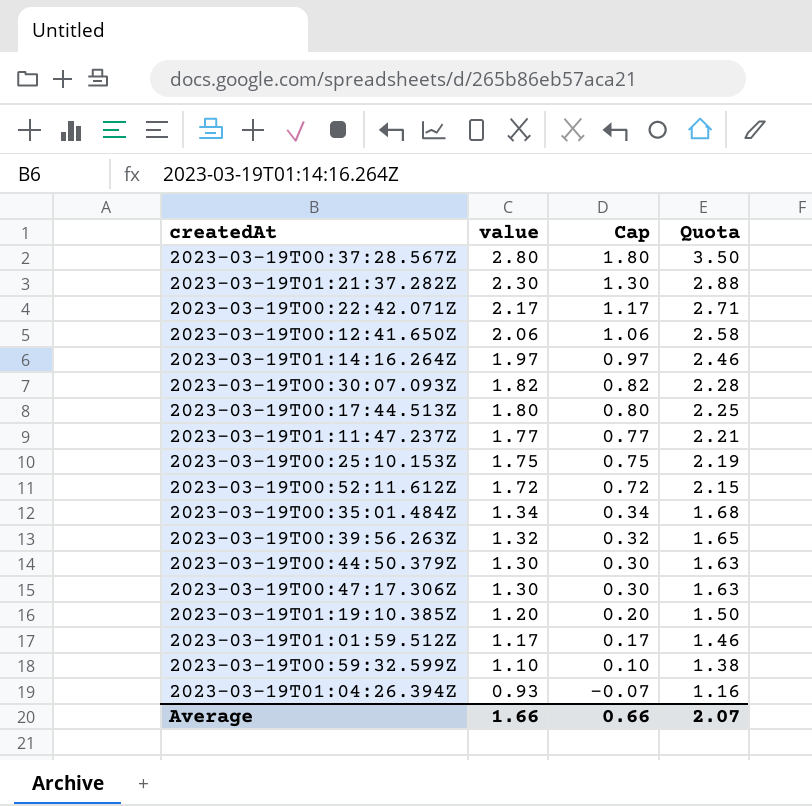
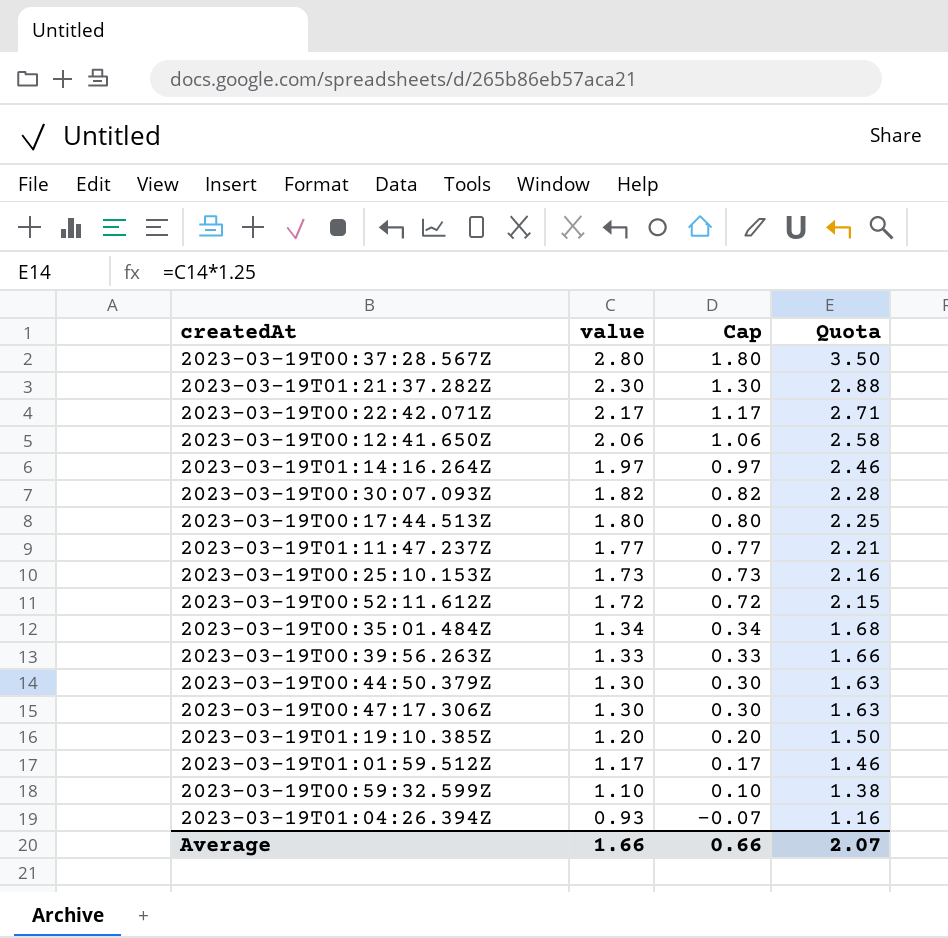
2023-03-19T00:25:10.153Z | value: 1.75 -> 1.73
2023-03-19T00:25:10.153Z | Cap: 0.75 -> 0.73
2023-03-19T00:25:10.153Z | Quota: 2.19 -> 2.16
2023-03-19T00:39:56.263Z | value: 1.32 -> 1.33
2023-03-19T00:39:56.263Z | Cap: 0.32 -> 0.33
2023-03-19T00:39:56.263Z | Quota: 1.65 -> 1.66

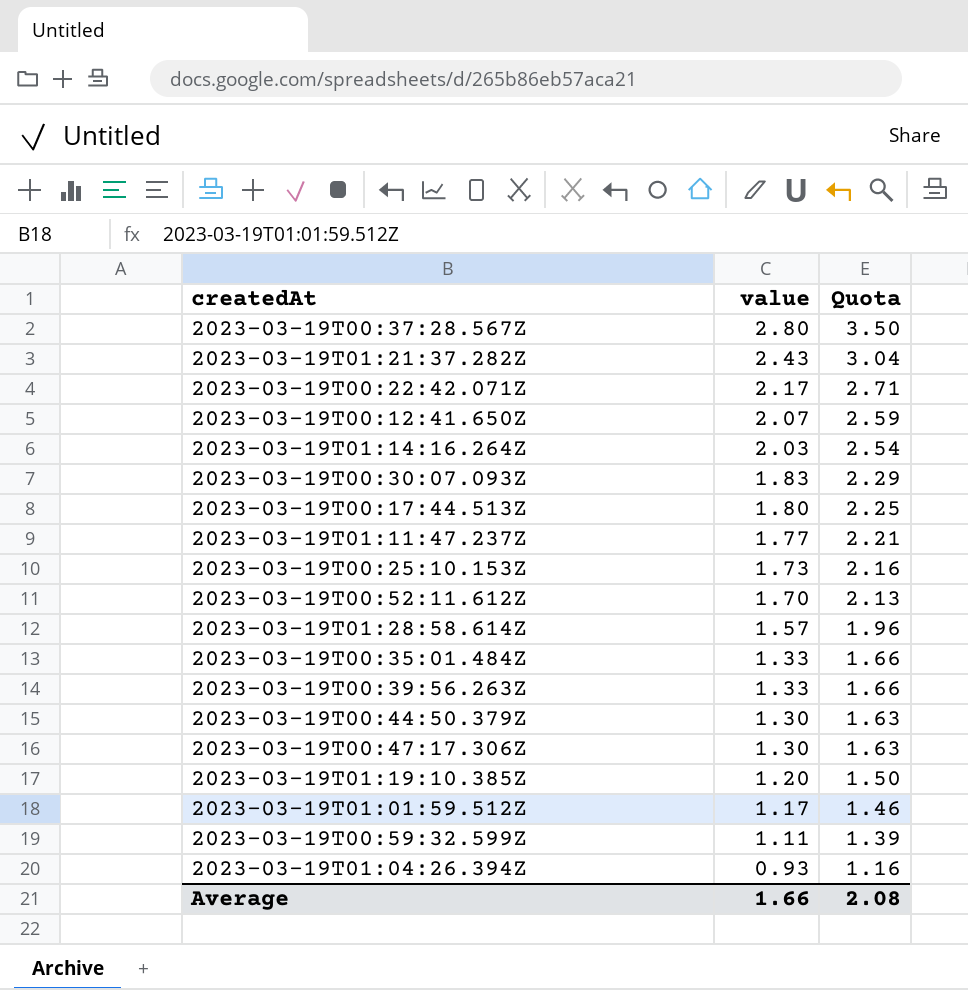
column Cap | formula: [value] - 1 -> none
2023-03-19T01:21:37.282Z | value: 2.30 -> 2.43
2023-03-19T01:21:37.282Z | Quota: 2.88 -> 3.04
2023-03-19T00:12:41.650Z | value: 2.06 -> 2.07
2023-03-19T00:12:41.650Z | Quota: 2.58 -> 2.59
2023-03-19T01:14:16.264Z | value: 1.97 -> 2.03
2023-03-19T01:14:16.264Z | Quota: 2.46 -> 2.54
2023-03-19T00:30:07.093Z | value: 1.82 -> 1.83
2023-03-19T00:30:07.093Z | Quota: 2.28 -> 2.29
2023-03-19T00:52:11.612Z | value: 1.72 -> 1.70
2023-03-19T00:52:11.612Z | Quota: 2.15 -> 2.13
row 2023-03-19T01:28:58.614Z: none -> 1.57 | 1.96
2023-03-19T00:35:01.484Z | value: 1.34 -> 1.33
2023-03-19T00:35:01.484Z | Quota: 1.68 -> 1.66
2023-03-19T00:59:32.599Z | value: 1.10 -> 1.11
2023-03-19T00:59:32.599Z | Quota: 1.38 -> 1.39
Average | Quota: 2.07 -> 2.08

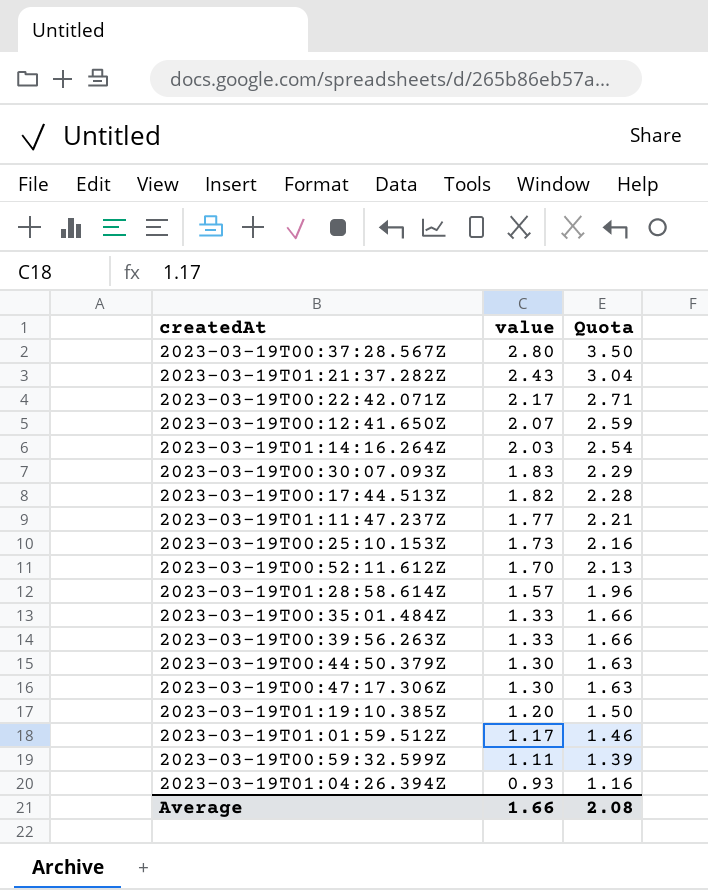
2023-03-19T00:17:44.513Z | value: 1.80 -> 1.82
2023-03-19T00:17:44.513Z | Quota: 2.25 -> 2.28

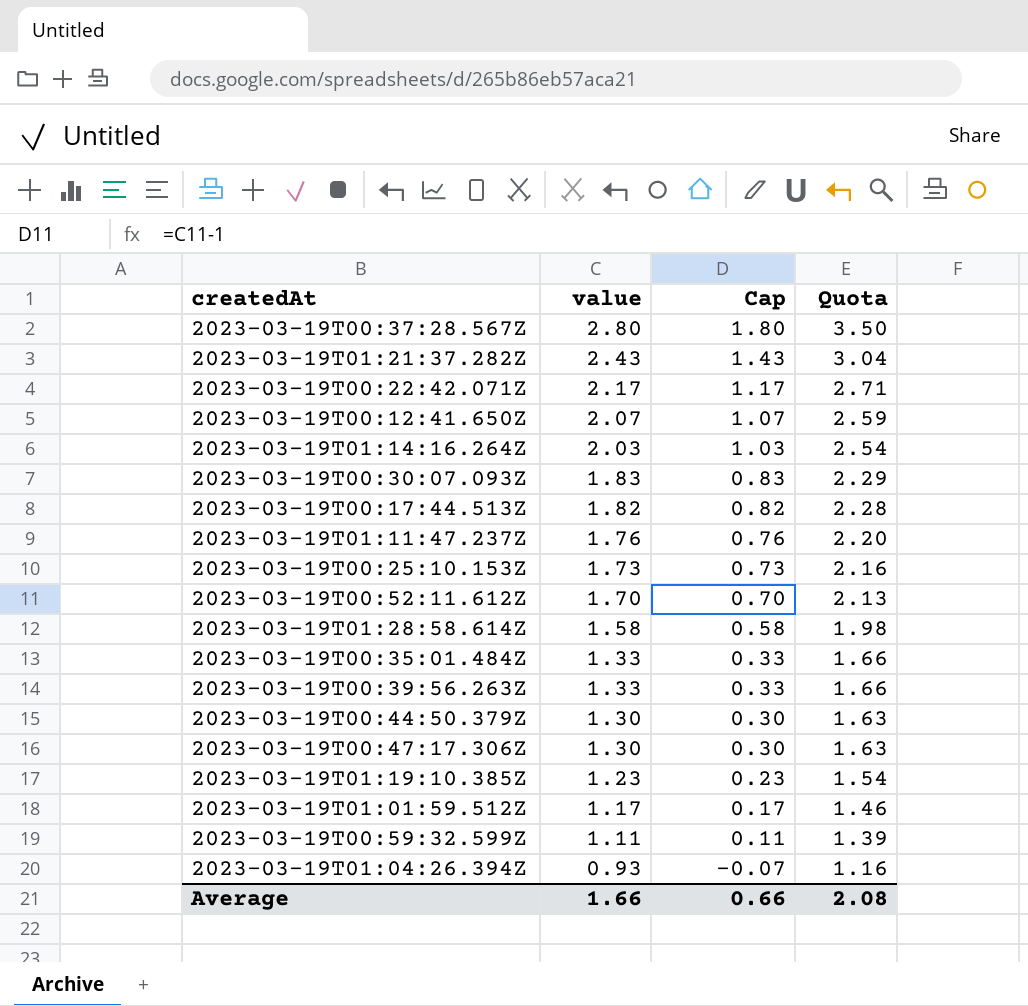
column Cap | formula: none -> [value] - 1
2023-03-19T01:11:47.237Z | value: 1.77 -> 1.76
2023-03-19T01:11:47.237Z | Quota: 2.21 -> 2.20
2023-03-19T01:28:58.614Z | value: 1.57 -> 1.58
2023-03-19T01:28:58.614Z | Quota: 1.96 -> 1.98
2023-03-19T01:19:10.385Z | value: 1.20 -> 1.23
2023-03-19T01:19:10.385Z | Quota: 1.50 -> 1.54

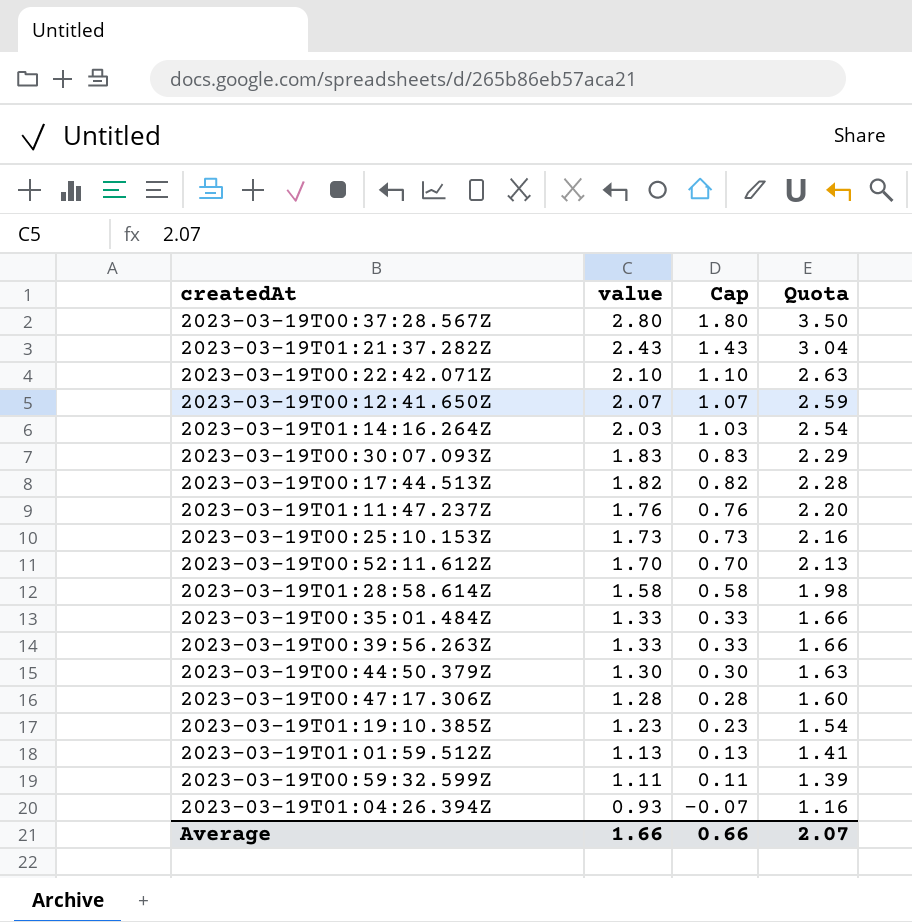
2023-03-19T00:22:42.071Z | value: 2.17 -> 2.10
2023-03-19T00:22:42.071Z | Cap: 1.17 -> 1.10
2023-03-19T00:22:42.071Z | Quota: 2.71 -> 2.63
2023-03-19T00:47:17.306Z | value: 1.30 -> 1.28
2023-03-19T00:47:17.306Z | Cap: 0.30 -> 0.28
2023-03-19T00:47:17.306Z | Quota: 1.63 -> 1.60
2023-03-19T01:01:59.512Z | value: 1.17 -> 1.13
2023-03-19T01:01:59.512Z | Cap: 0.17 -> 0.13
2023-03-19T01:01:59.512Z | Quota: 1.46 -> 1.41
Average | Quota: 2.08 -> 2.07

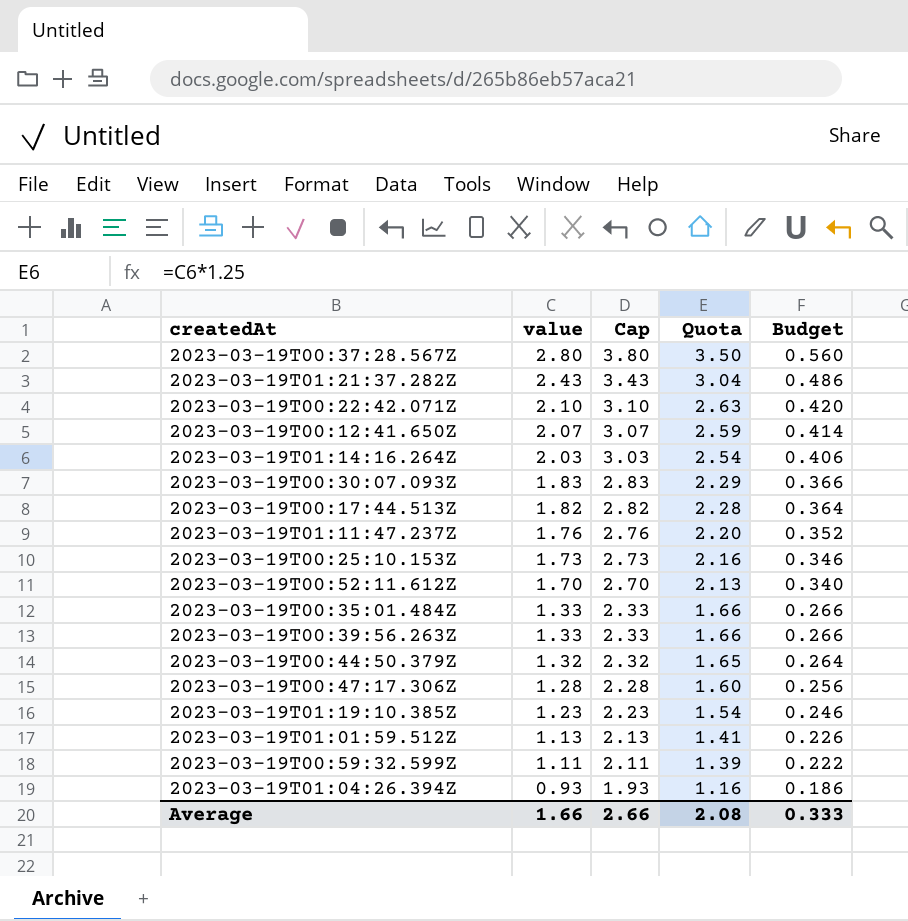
column Cap | formula: [value] - 1 -> [value] + 1
column Budget | formula: none -> [value] * 0.2
row 2023-03-19T01:28:58.614Z: 1.58 | 0.58 | 1.98 -> none
2023-03-19T00:44:50.379Z | value: 1.30 -> 1.32
2023-03-19T00:44:50.379Z | Quota: 1.63 -> 1.65
Average | Cap: 0.66 -> 2.66
Average | Quota: 2.07 -> 2.08

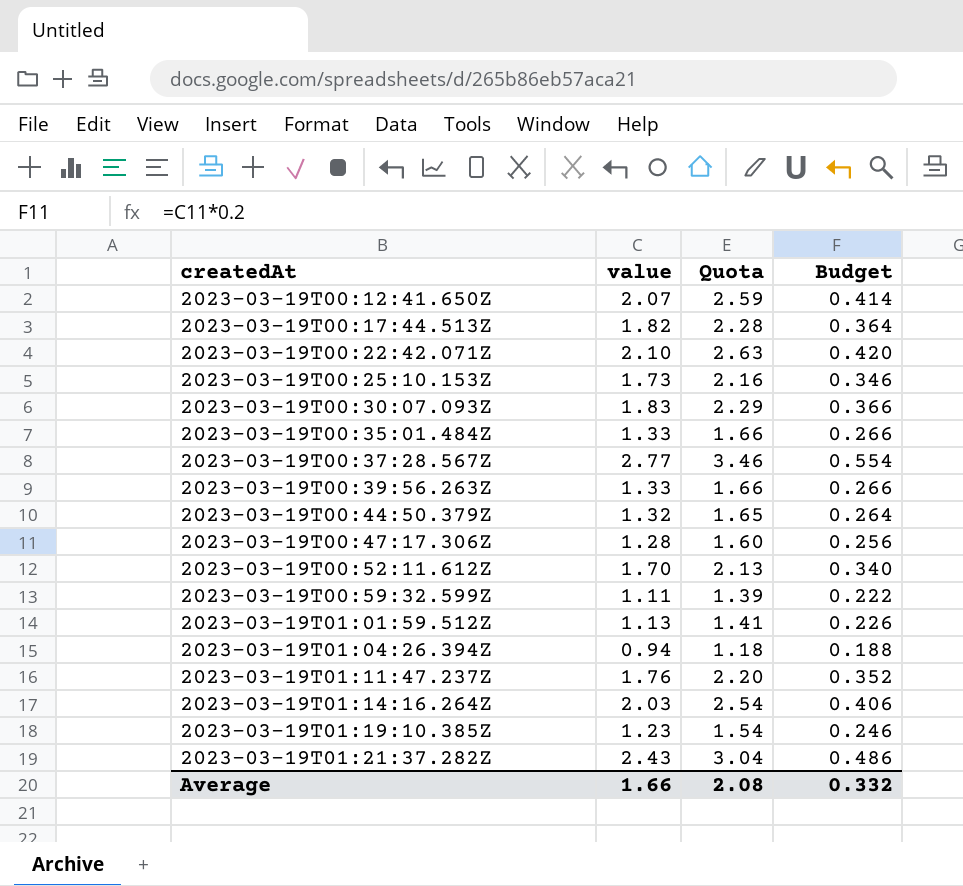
row order: value descending -> createdAt ascending
column Cap | formula: [value] + 1 -> none
2023-03-19T00:37:28.567Z | value: 2.80 -> 2.77
2023-03-19T00:37:28.567Z | Quota: 3.50 -> 3.46
2023-03-19T00:37:28.567Z | Budget: 0.560 -> 0.554
2023-03-19T01:04:26.394Z | value: 0.93 -> 0.94
2023-03-19T01:04:26.394Z | Quota: 1.16 -> 1.18
2023-03-19T01:04:26.394Z | Budget: 0.186 -> 0.188
Average | Budget: 0.333 -> 0.332

